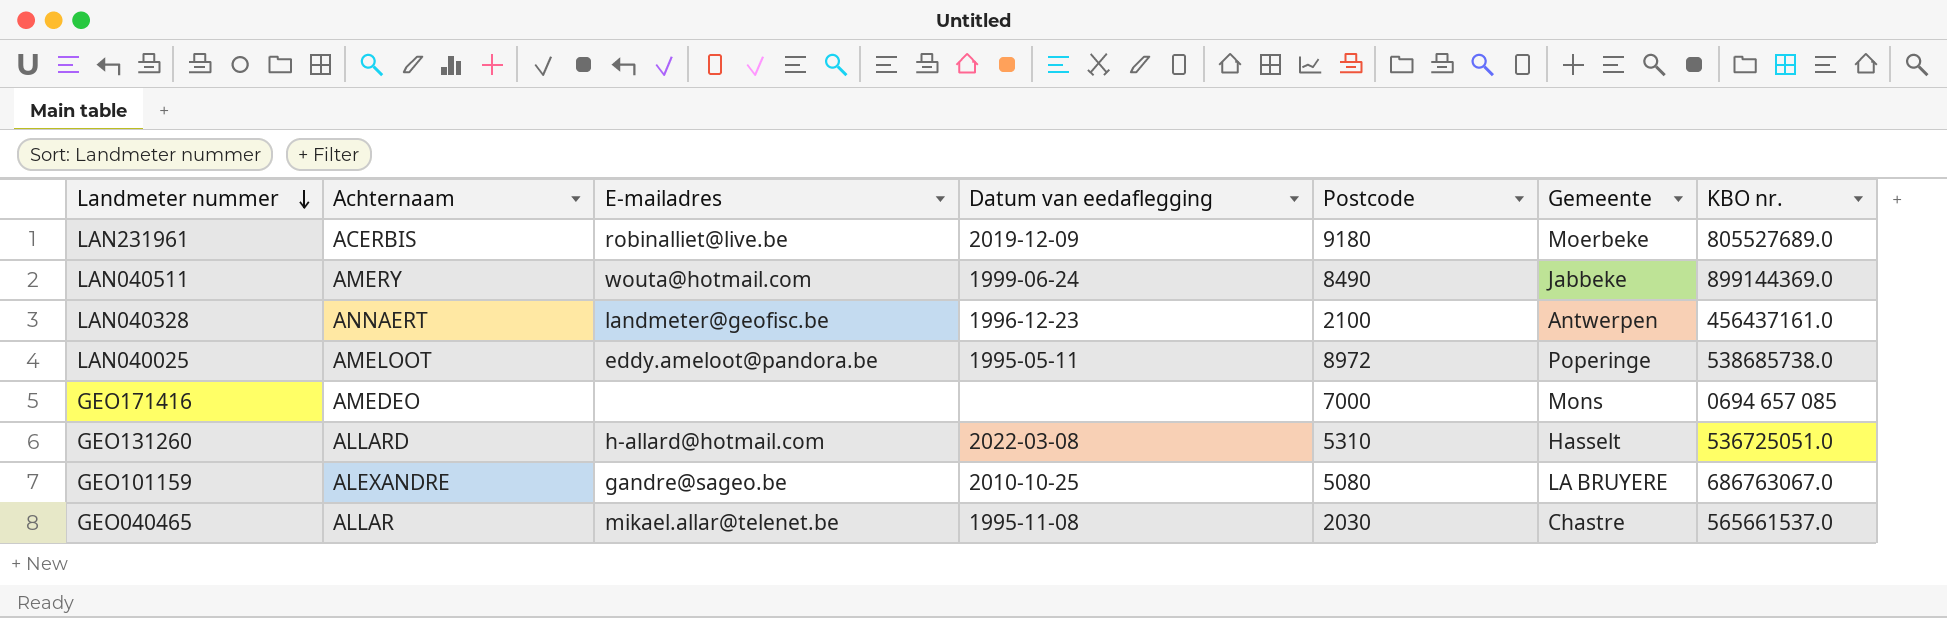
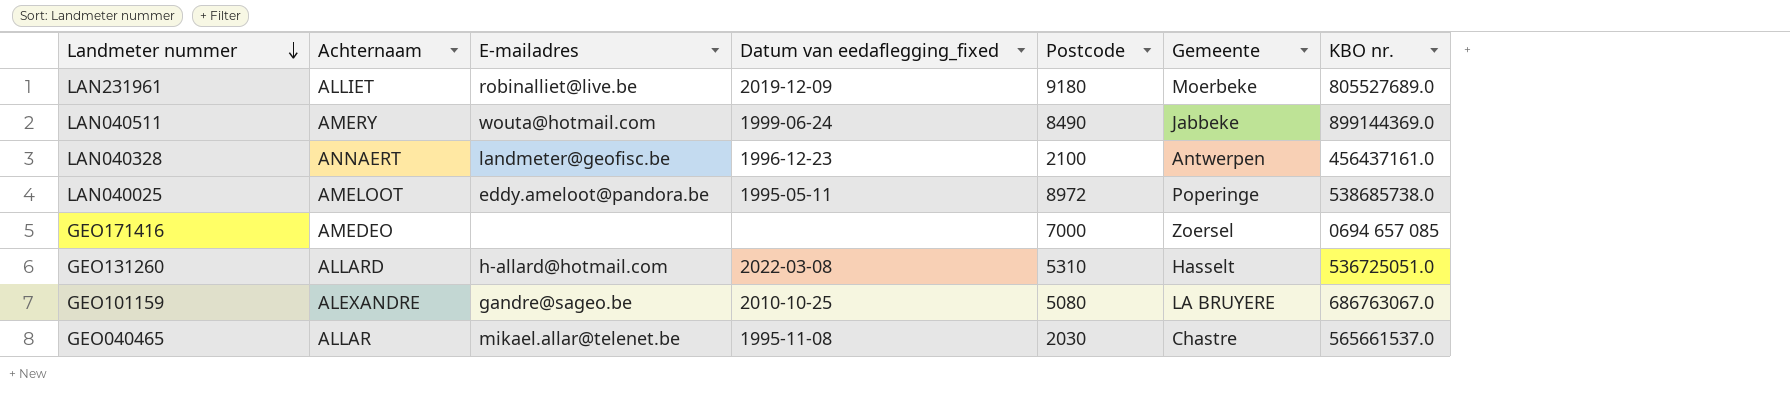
column name: Datum van eedaflegging -> Datum van eedaflegging_fixed
LAN231961 | Achternaam: ACERBIS -> ALLIET
GEO171416 | Gemeente: Mons -> Zoersel

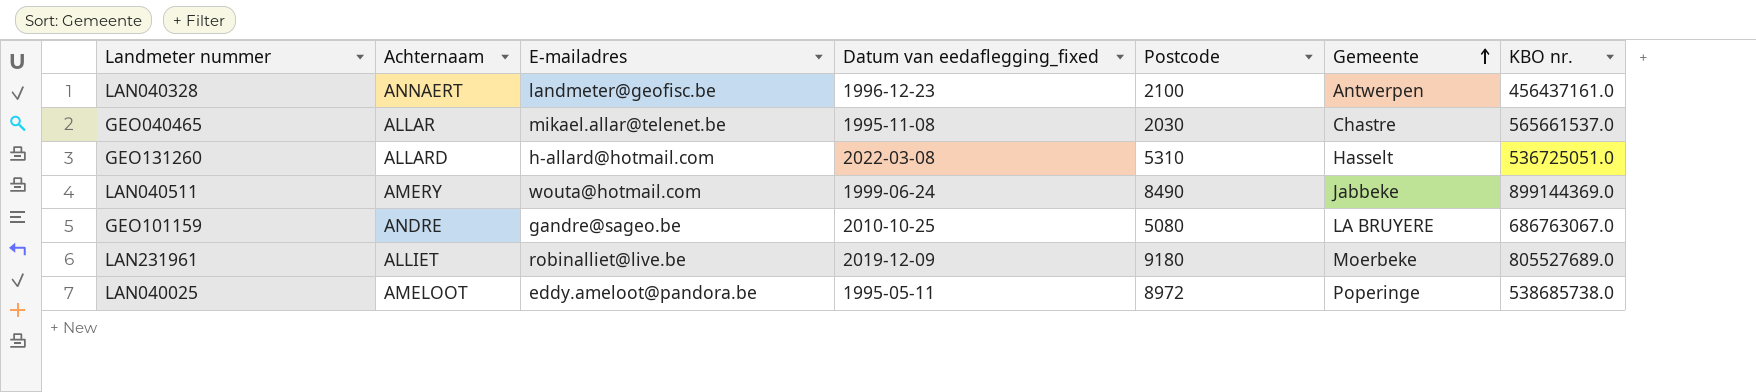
row order: Landmeter nummer descending -> Gemeente ascending
row GEO171416: AMEDEO | none | none | 7000 | Zoersel | 0694 657 085 -> none
GEO101159 | Achternaam: ALEXANDRE -> ANDRE

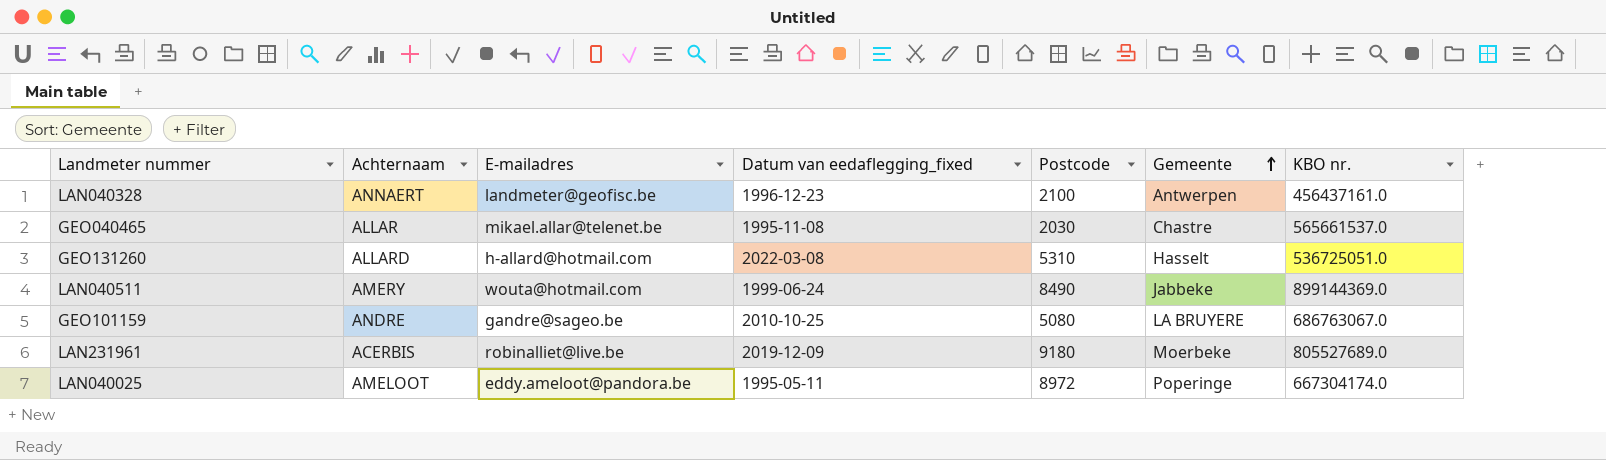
LAN231961 | Achternaam: ALLIET -> ACERBIS
LAN040025 | KBO nr.: 538685738.0 -> 667304174.0

